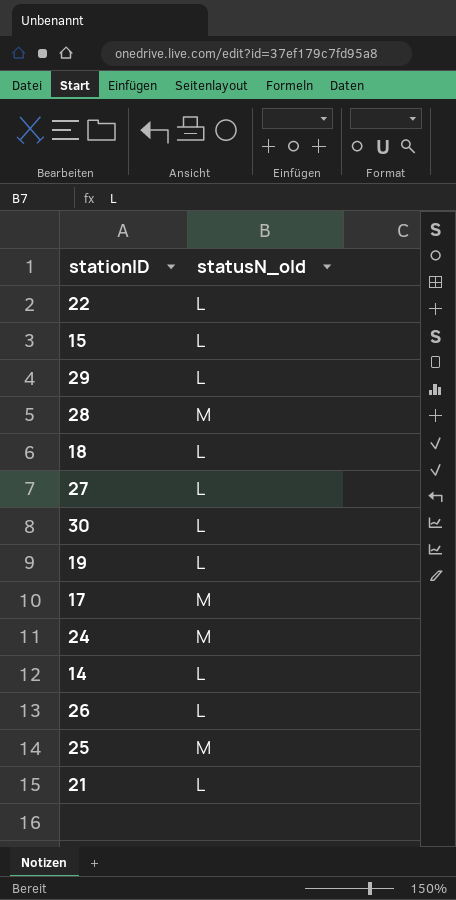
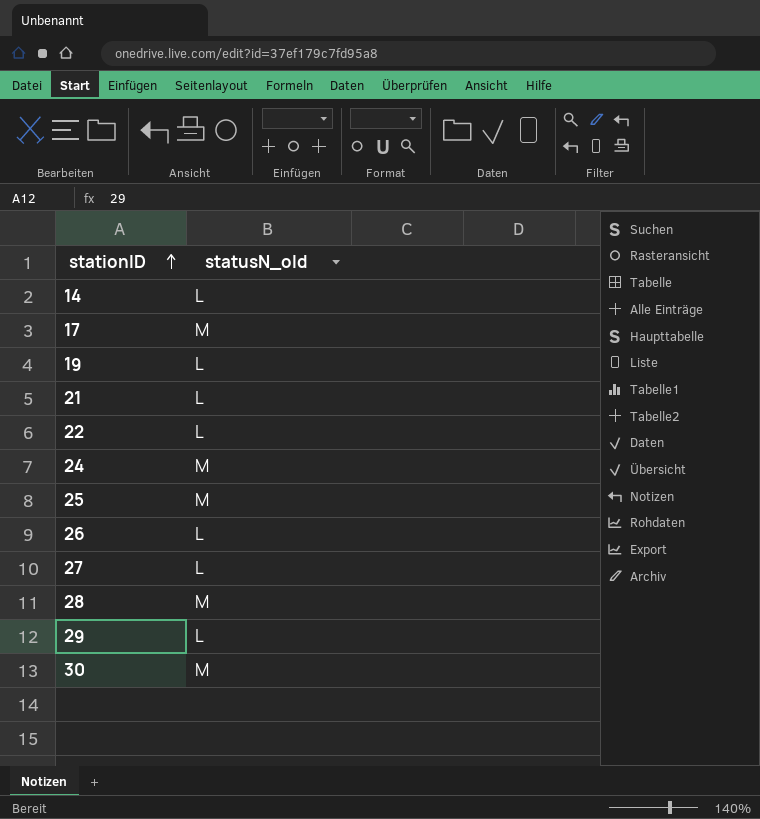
row order: none -> stationID ascending
row 15: L -> none
row 18: L -> none
30 | statusN_old: L -> M

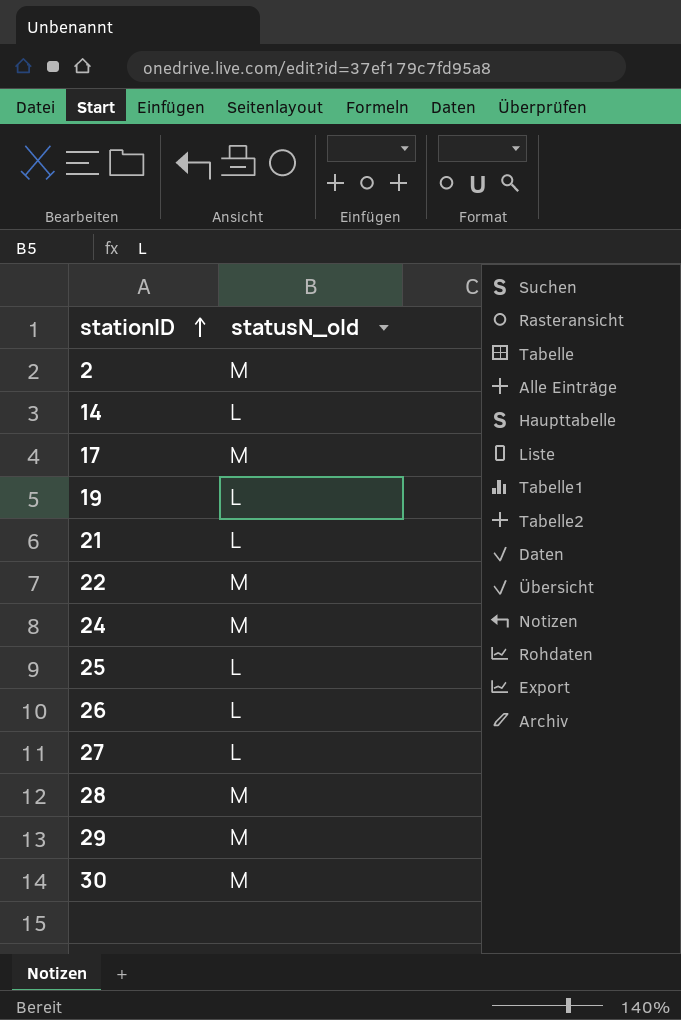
row 2: none -> M
22 | statusN_old: L -> M
25 | statusN_old: M -> L
29 | statusN_old: L -> M

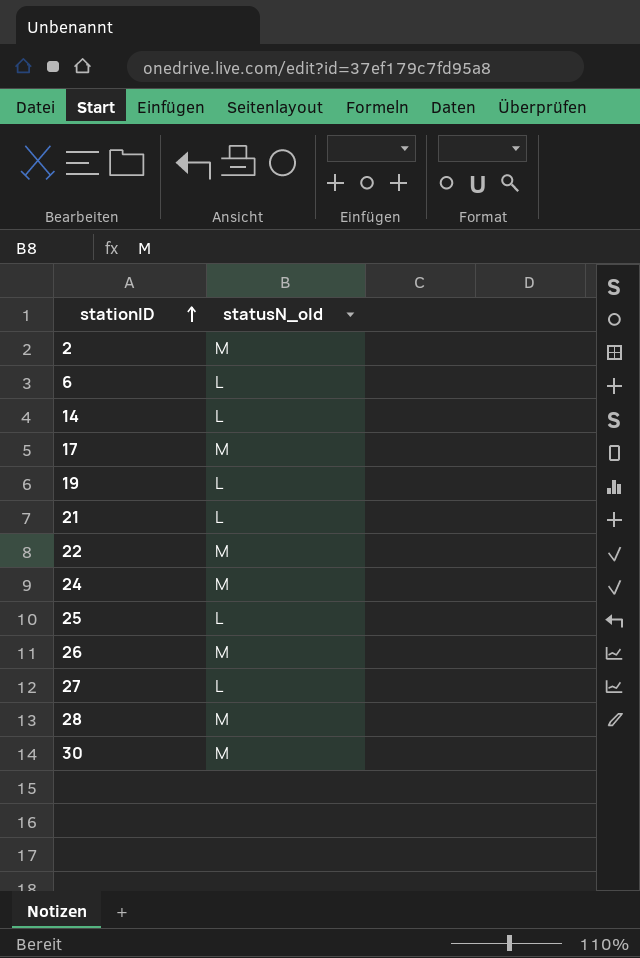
row 29: M -> none
row 6: none -> L
26 | statusN_old: L -> M

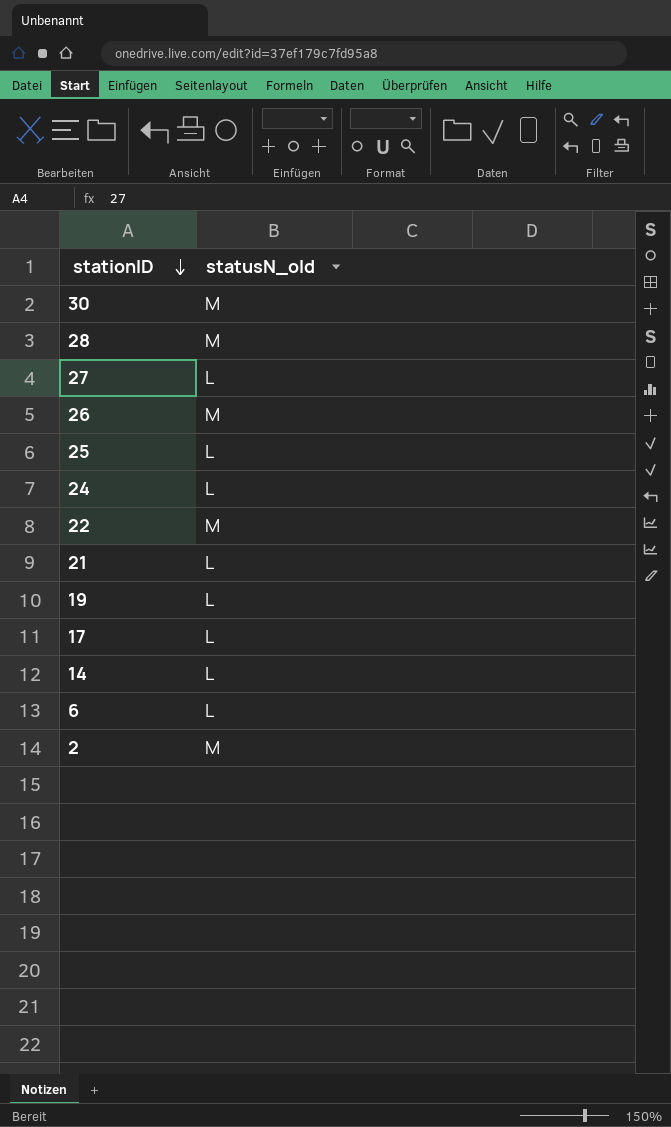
row order: stationID ascending -> stationID descending
24 | statusN_old: M -> L
17 | statusN_old: M -> L

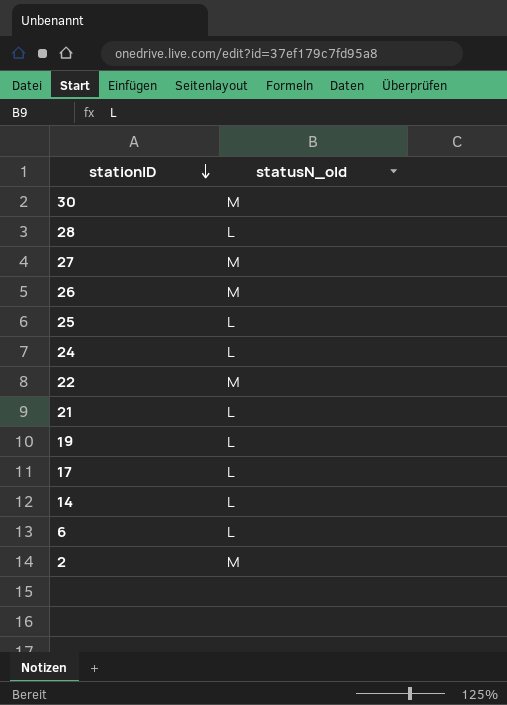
28 | statusN_old: M -> L
27 | statusN_old: L -> M

